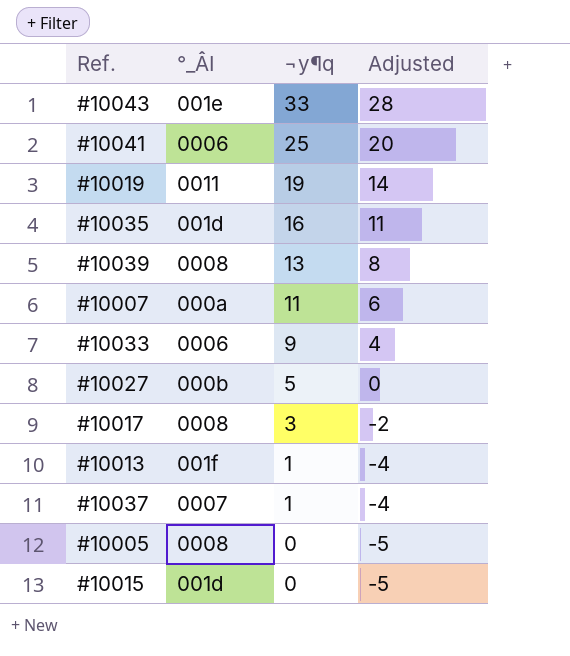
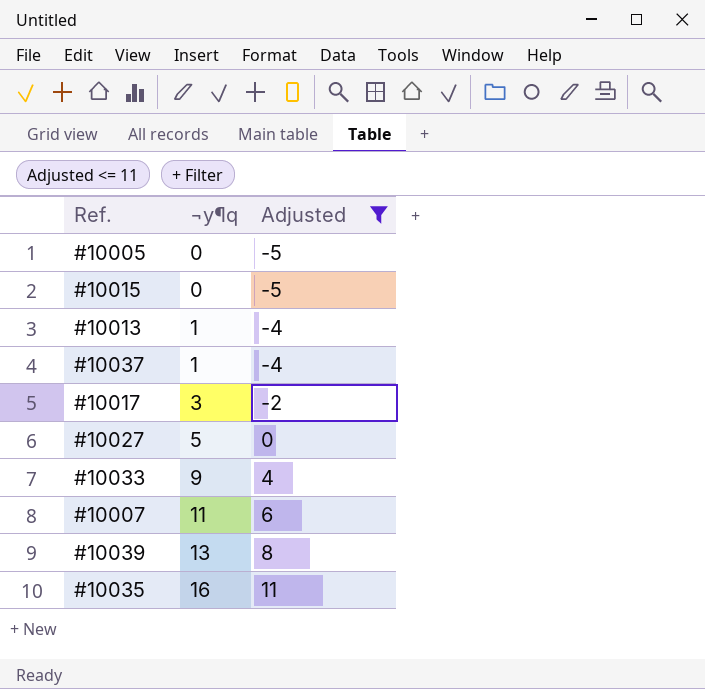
filter: none -> Adjusted <= 11
row order: ¬y¶q descending -> ¬y¶q ascending
column °_ÂI | position: 2 -> none

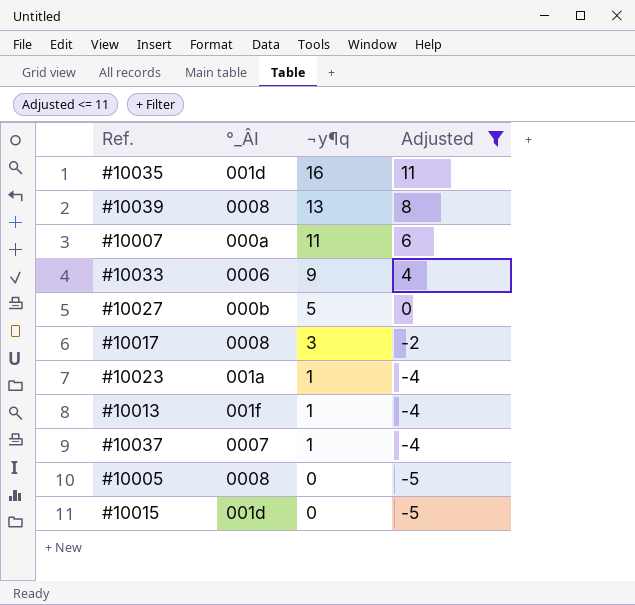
row order: ¬y¶q ascending -> ¬y¶q descending
column °_ÂI | position: none -> 2
row #10023: none -> 001a | 1 | -4

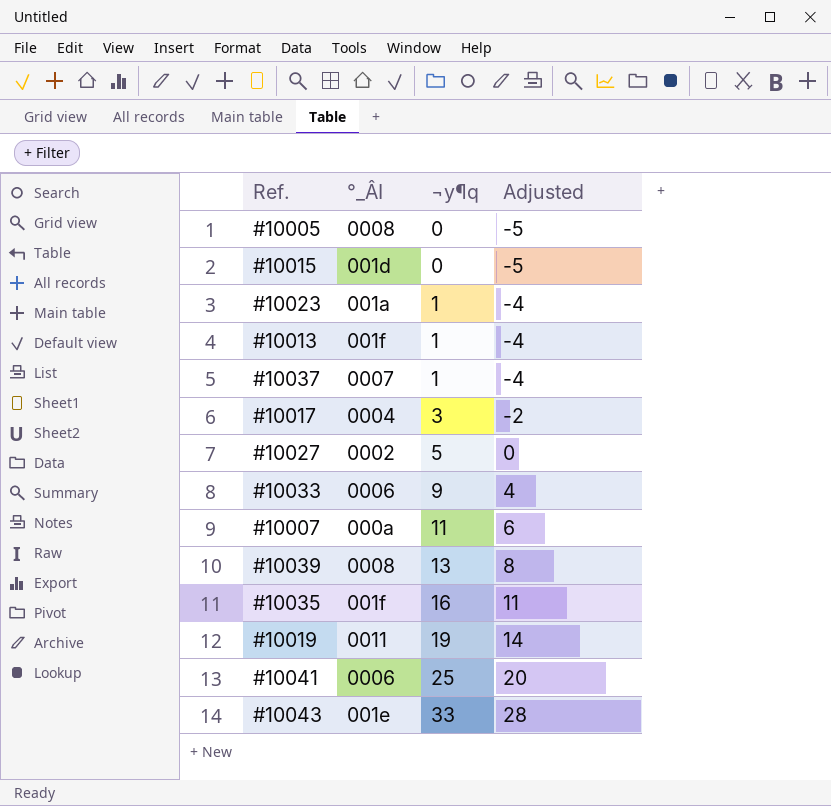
filter: Adjusted <= 11 -> none
row order: ¬y¶q descending -> ¬y¶q ascending
#10017 | °_ÂI: 0008 -> 0004
#10027 | °_ÂI: 000b -> 0002
#10035 | °_ÂI: 001d -> 001f

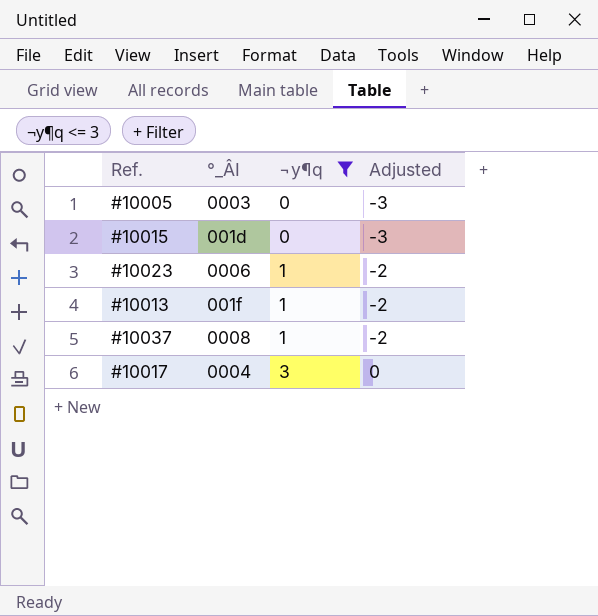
filter: none -> ¬y¶q <= 3
column Adjusted | formula: [¬y¶q] - 5 -> [¬y¶q] - 3
#10005 | °_ÂI: 0008 -> 0003
#10023 | °_ÂI: 001a -> 0006
#10037 | °_ÂI: 0007 -> 0008

